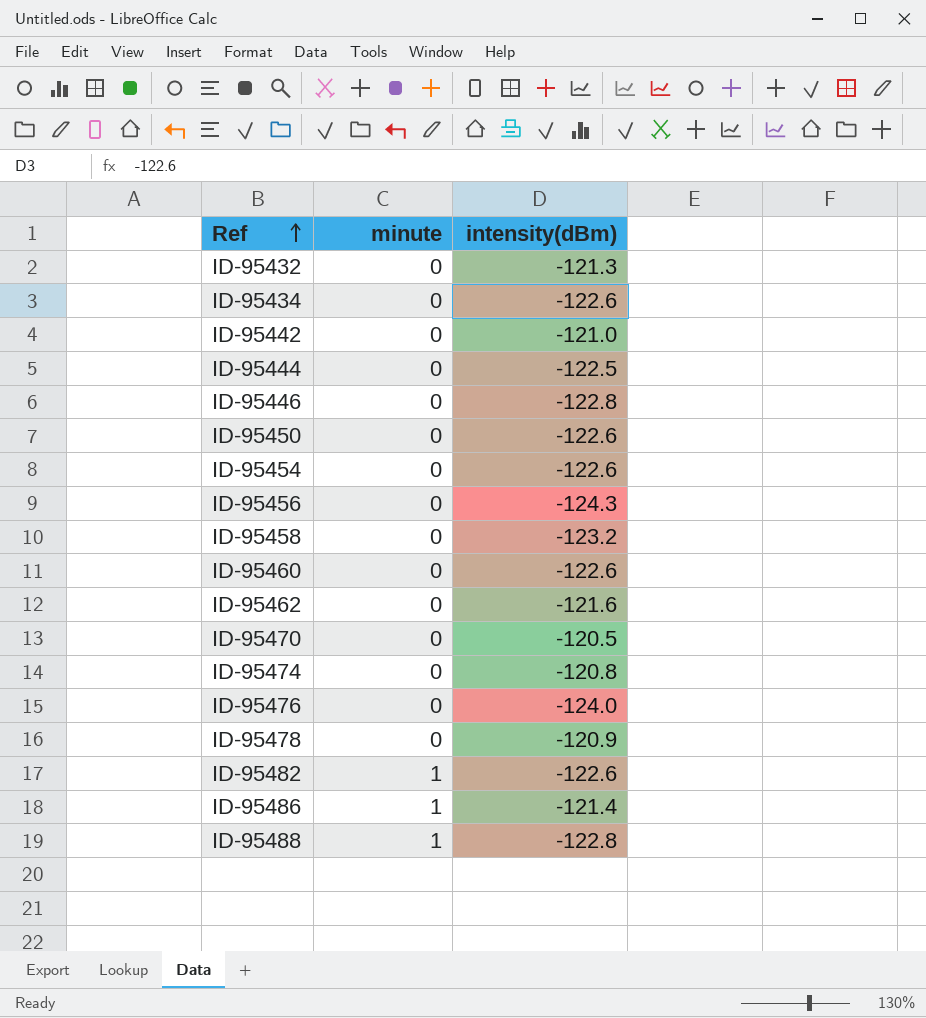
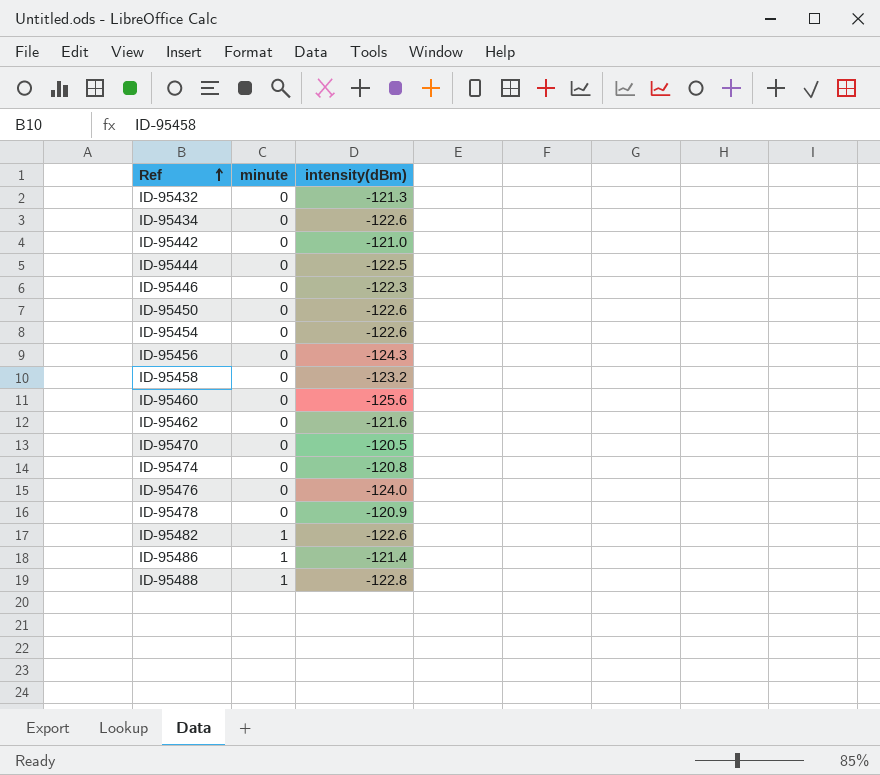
ID-95446 | intensity(dBm): -122.8 -> -122.3
ID-95460 | intensity(dBm): -122.6 -> -125.6

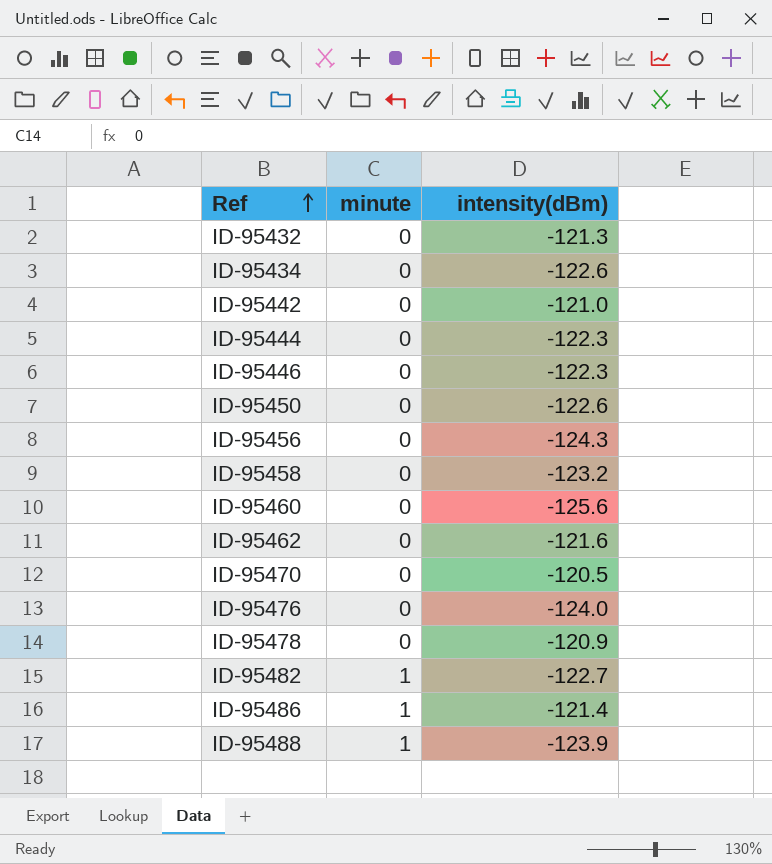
row ID-95454: 0 | -122.6 -> none
row ID-95474: 0 | -120.8 -> none
ID-95444 | intensity(dBm): -122.5 -> -122.3
ID-95482 | intensity(dBm): -122.6 -> -122.7
ID-95488 | intensity(dBm): -122.8 -> -123.9

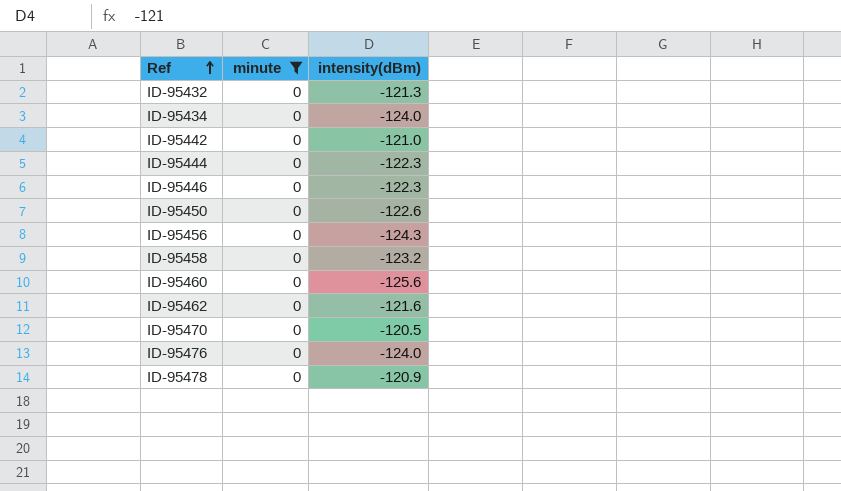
filter: none -> minute = 0
ID-95434 | intensity(dBm): -122.6 -> -124.0

